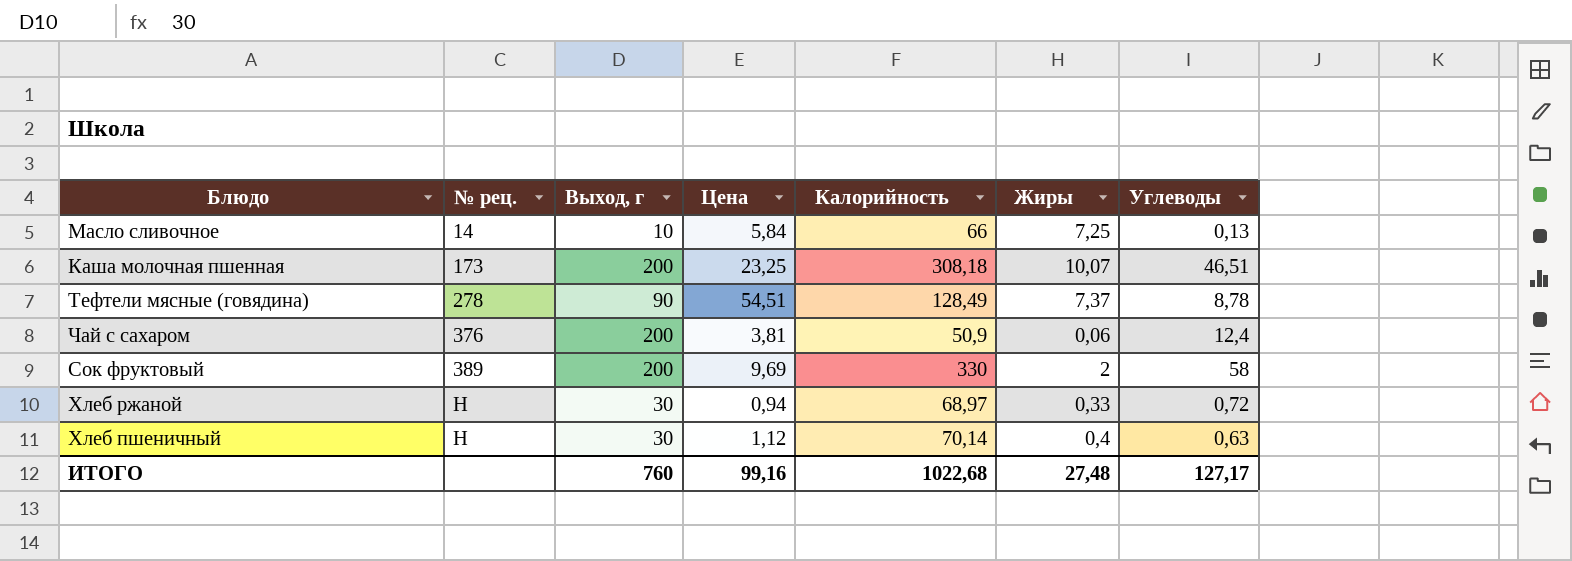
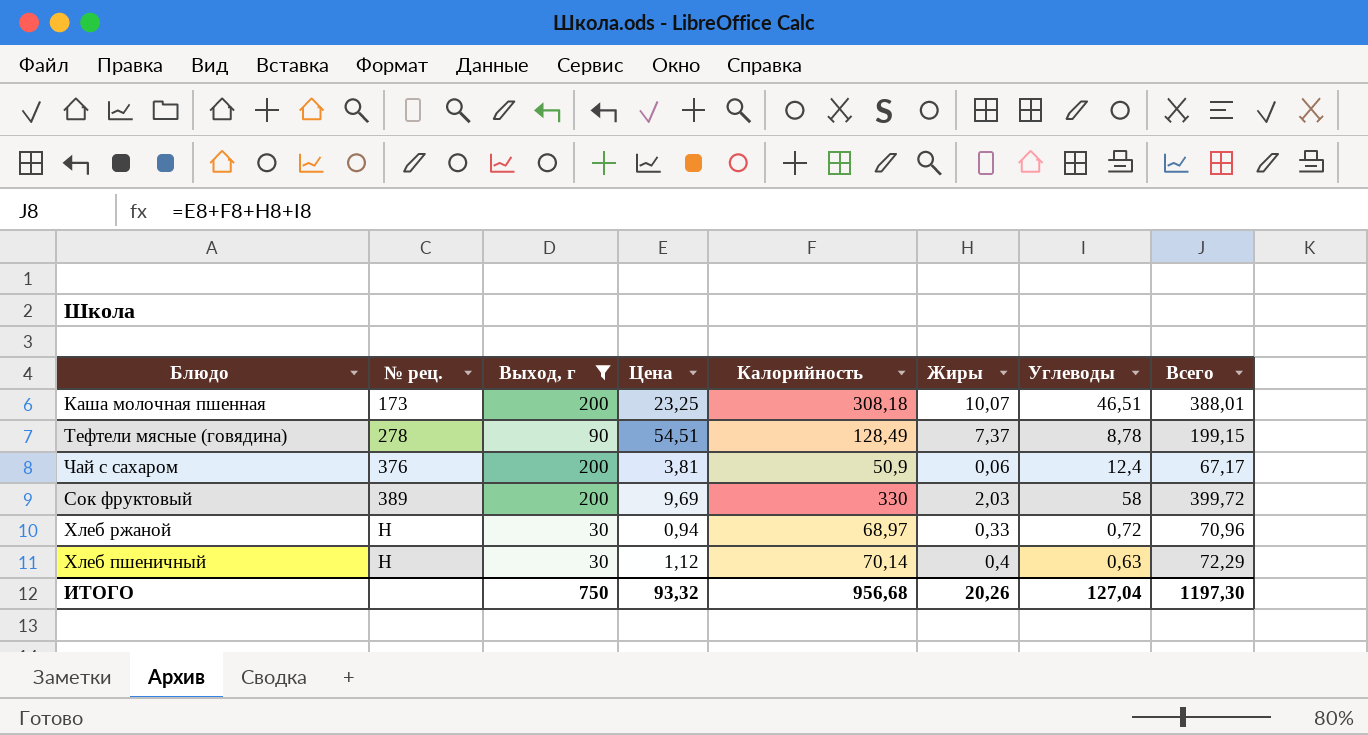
filter: none -> Выход, г != 10
column Всего | formula: none -> [Цена] + [Калорийность] + [Жиры] + [Углеводы]
Сок фруктовый | Жиры: 2 -> 2,03
ИТОГО | Выход, г: 760 -> 750
ИТОГО | Цена: 99,16 -> 93,32
ИТОГО | Калорийность: 1022,68 -> 956,68
ИТОГО | Жиры: 27,48 -> 20,26
ИТОГО | Углеводы: 127,17 -> 127,04

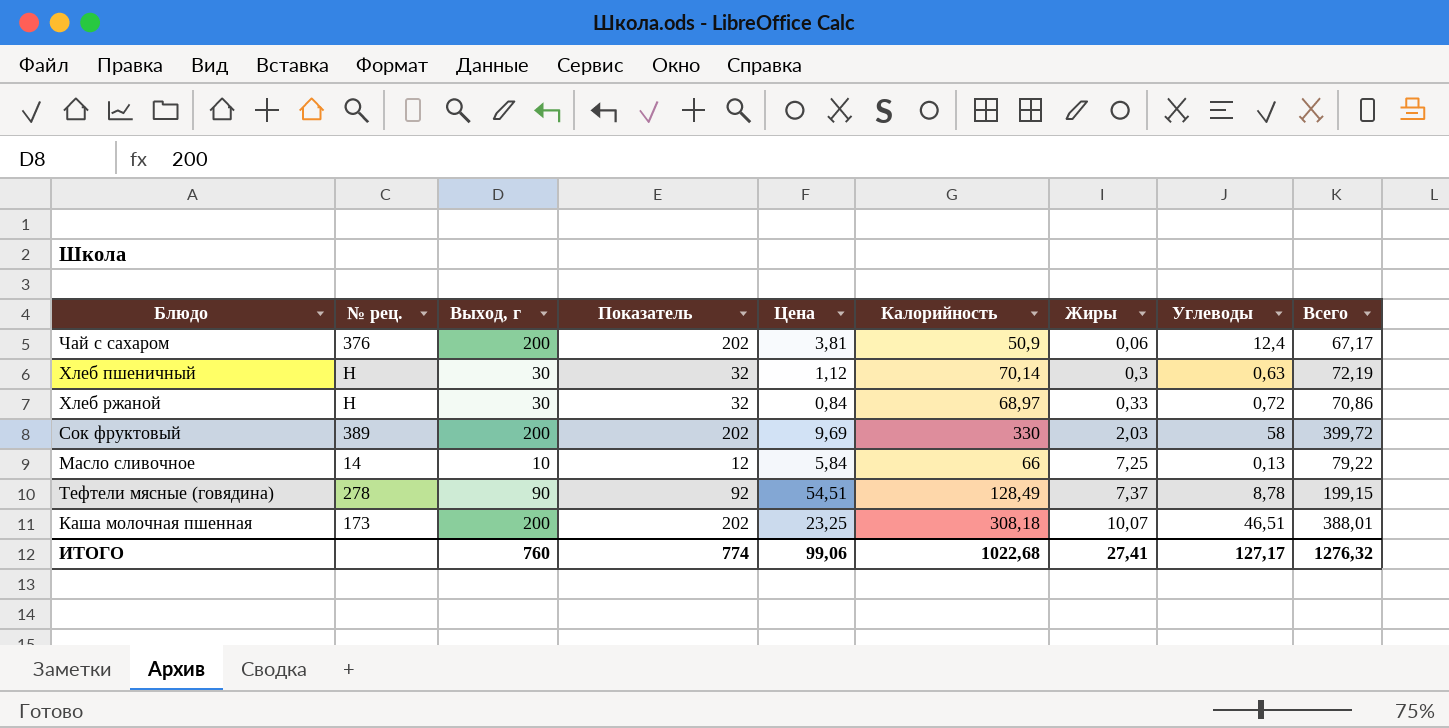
filter: Выход, г != 10 -> none
row order: № рец. ascending -> Жиры ascending
column Показатель | formula: none -> [Выход, г] + 2
Хлеб пшеничный | Жиры: 0,4 -> 0,3
Хлеб пшеничный | Всего: 72,29 -> 72,19
Хлеб ржаной | Цена: 0,94 -> 0,84
Хлеб ржаной | Всего: 70,96 -> 70,86
ИТОГО | Выход, г: 750 -> 760
ИТОГО | Цена: 93,32 -> 99,06
ИТОГО | Калорийность: 956,68 -> 1022,68
ИТОГО | Жиры: 20,26 -> 27,41
ИТОГО | Углеводы: 127,04 -> 127,17
ИТОГО | Всего: 1197,30 -> 1276,32

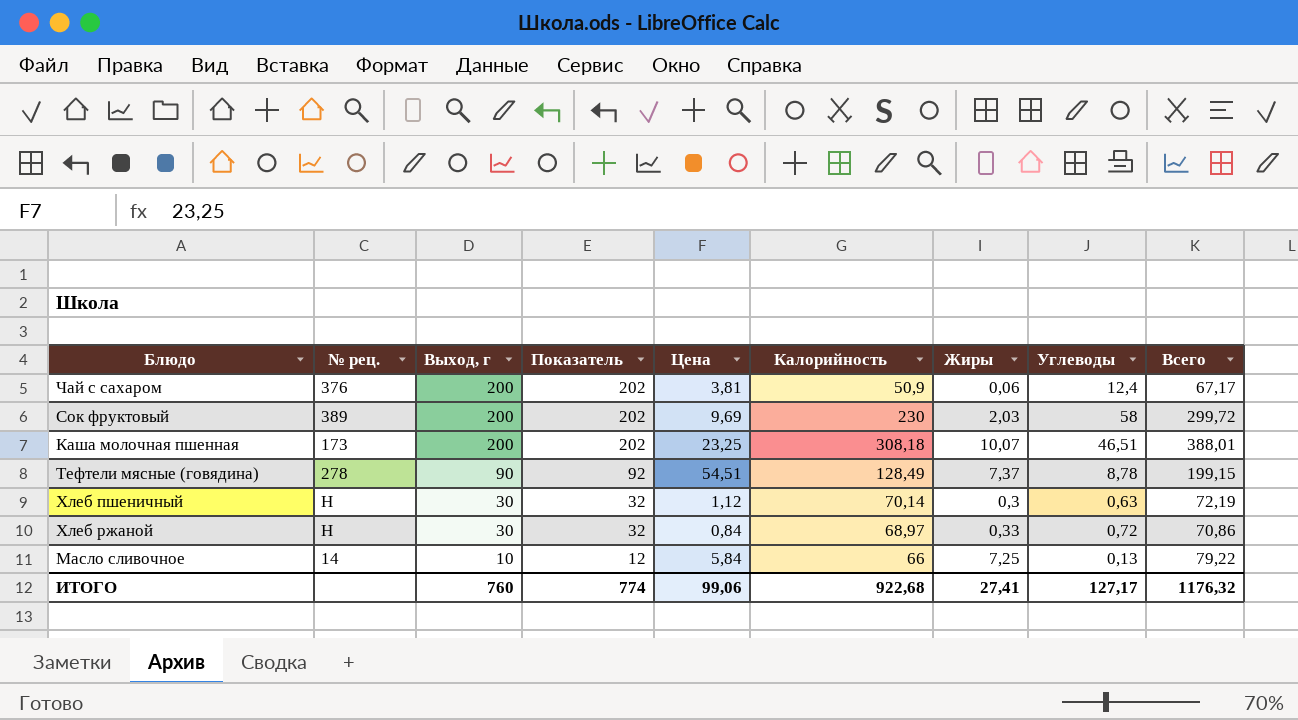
row order: Жиры ascending -> Выход, г descending
Сок фруктовый | Калорийность: 330 -> 230
Сок фруктовый | Всего: 399,72 -> 299,72
ИТОГО | Калорийность: 1022,68 -> 922,68
ИТОГО | Всего: 1276,32 -> 1176,32

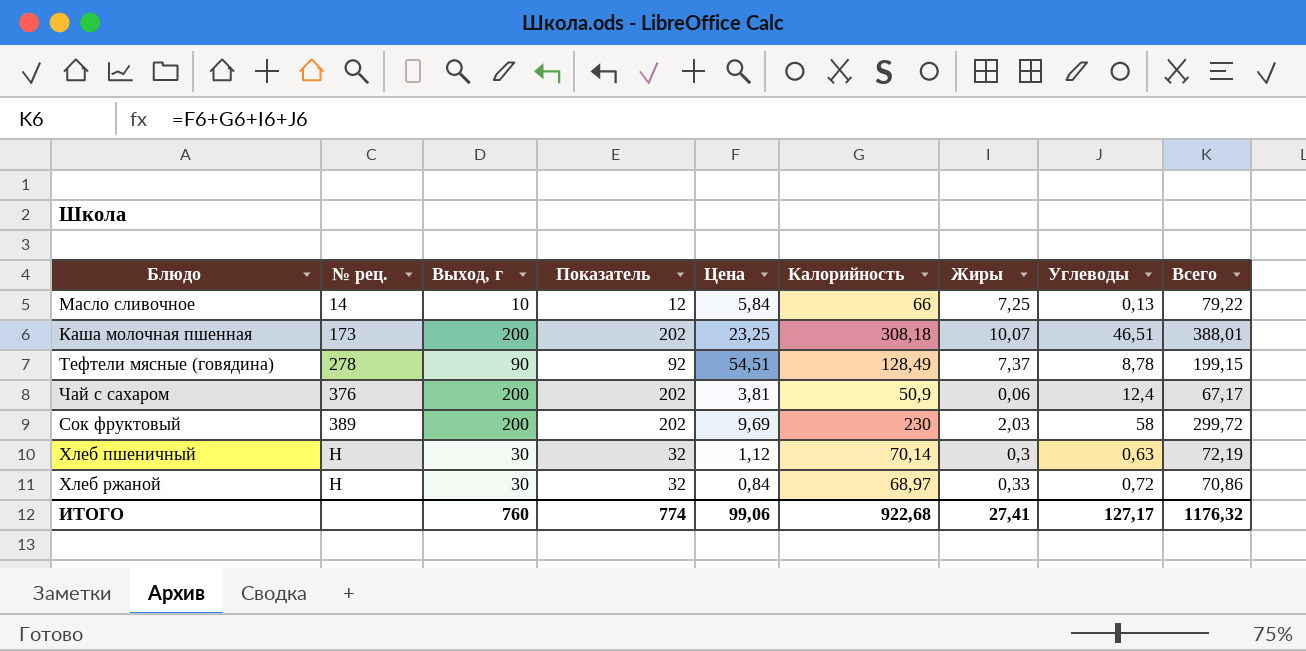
row order: Выход, г descending -> № рец. ascending

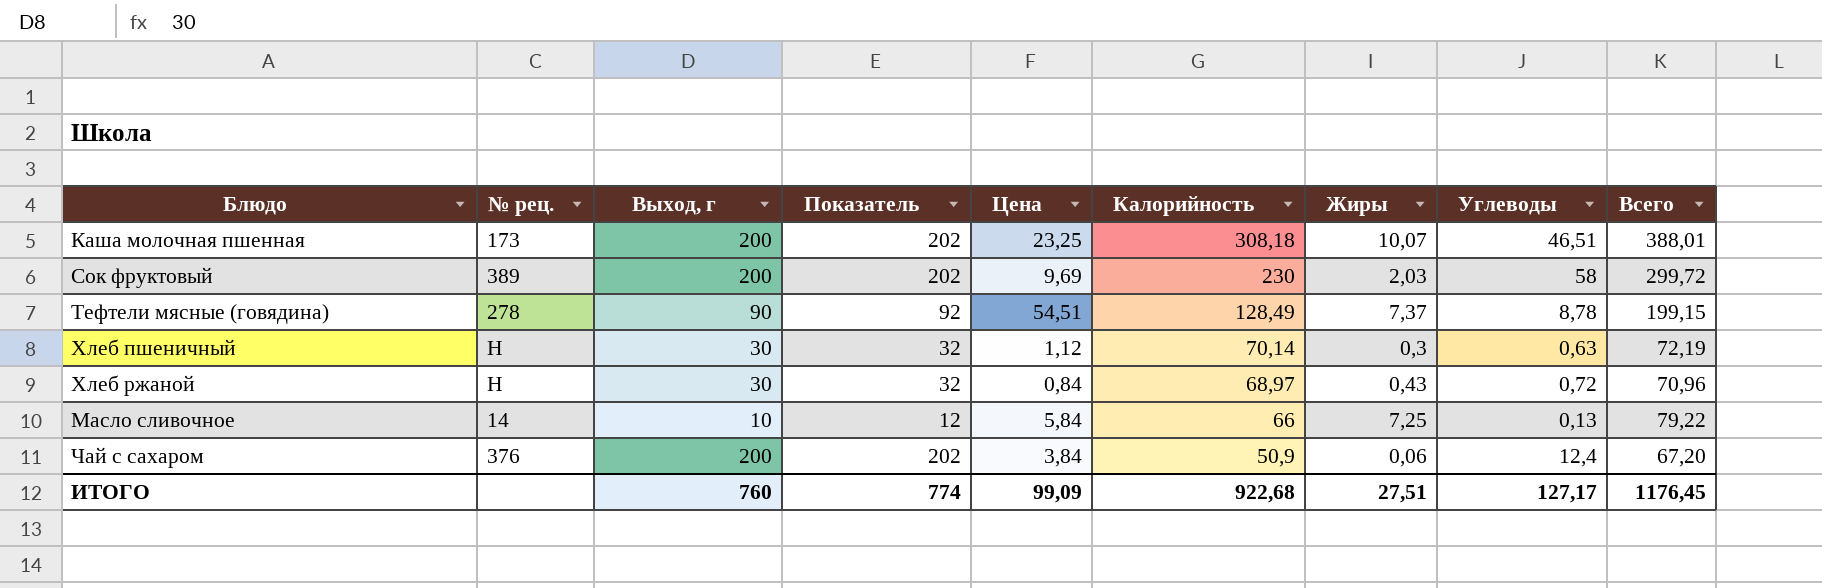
row order: № рец. ascending -> Калорийность descending
Хлеб ржаной | Жиры: 0,33 -> 0,43
Хлеб ржаной | Всего: 70,86 -> 70,96
Чай с сахаром | Цена: 3,81 -> 3,84
Чай с сахаром | Всего: 67,17 -> 67,20
ИТОГО | Цена: 99,06 -> 99,09
ИТОГО | Жиры: 27,41 -> 27,51
ИТОГО | Всего: 1176,32 -> 1176,45

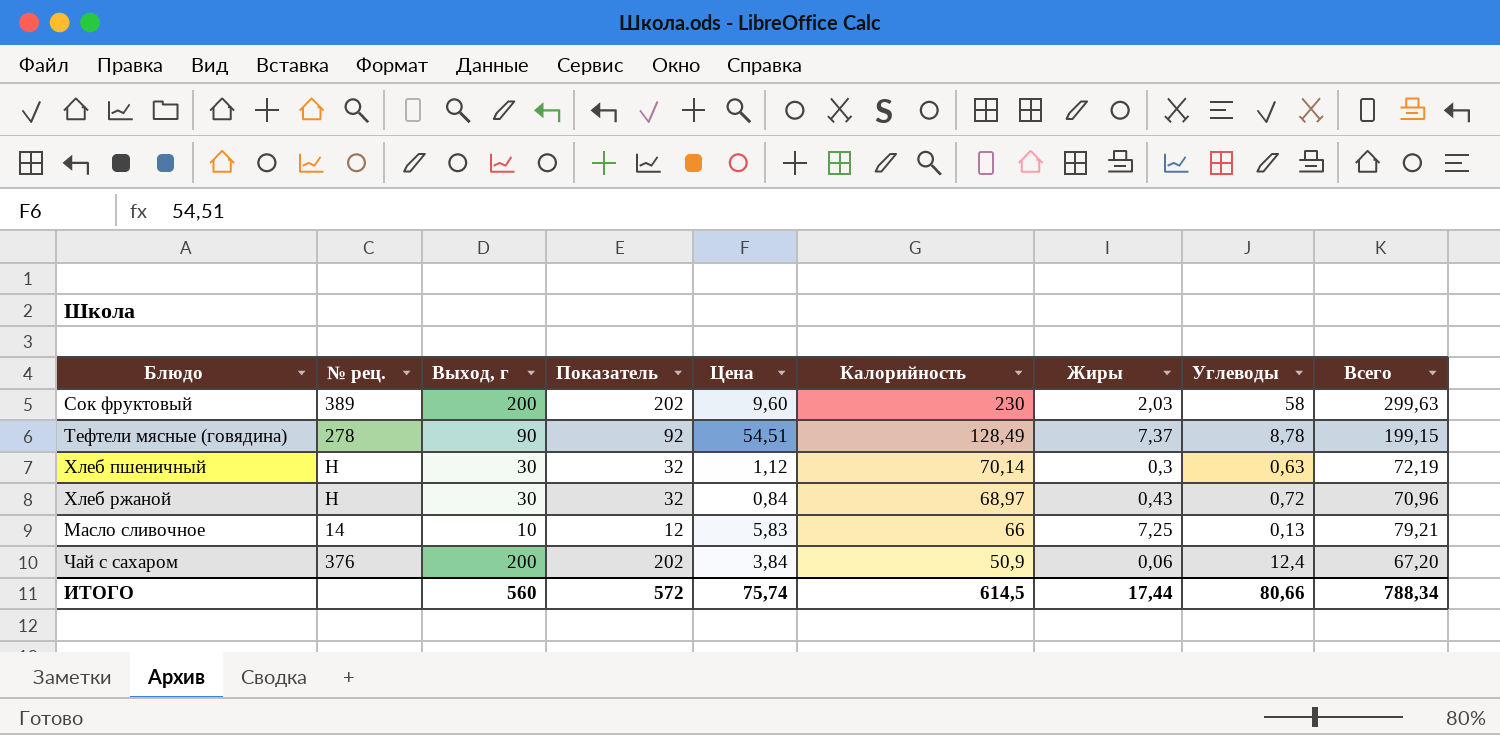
row Каша молочная пшенная: 173 | 200 | 202 | 23,25 | 308,18 | 10,07 | 46,51 | 388,01 -> none
Сок фруктовый | Цена: 9,69 -> 9,60
Сок фруктовый | Всего: 299,72 -> 299,63
Масло сливочное | Цена: 5,84 -> 5,83
Масло сливочное | Всего: 79,22 -> 79,21
ИТОГО | Выход, г: 760 -> 560
ИТОГО | Показатель: 774 -> 572
ИТОГО | Цена: 99,09 -> 75,74
ИТОГО | Калорийность: 922,68 -> 614,5
ИТОГО | Жиры: 27,51 -> 17,44
ИТОГО | Углеводы: 127,17 -> 80,66
ИТОГО | Всего: 1176,45 -> 788,34

